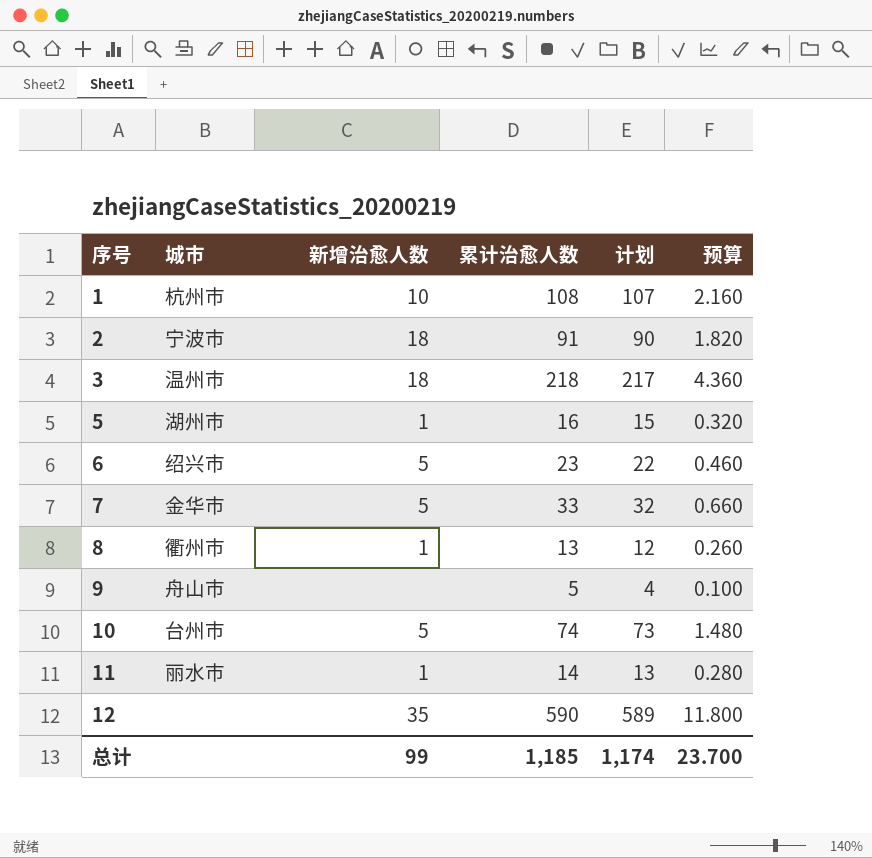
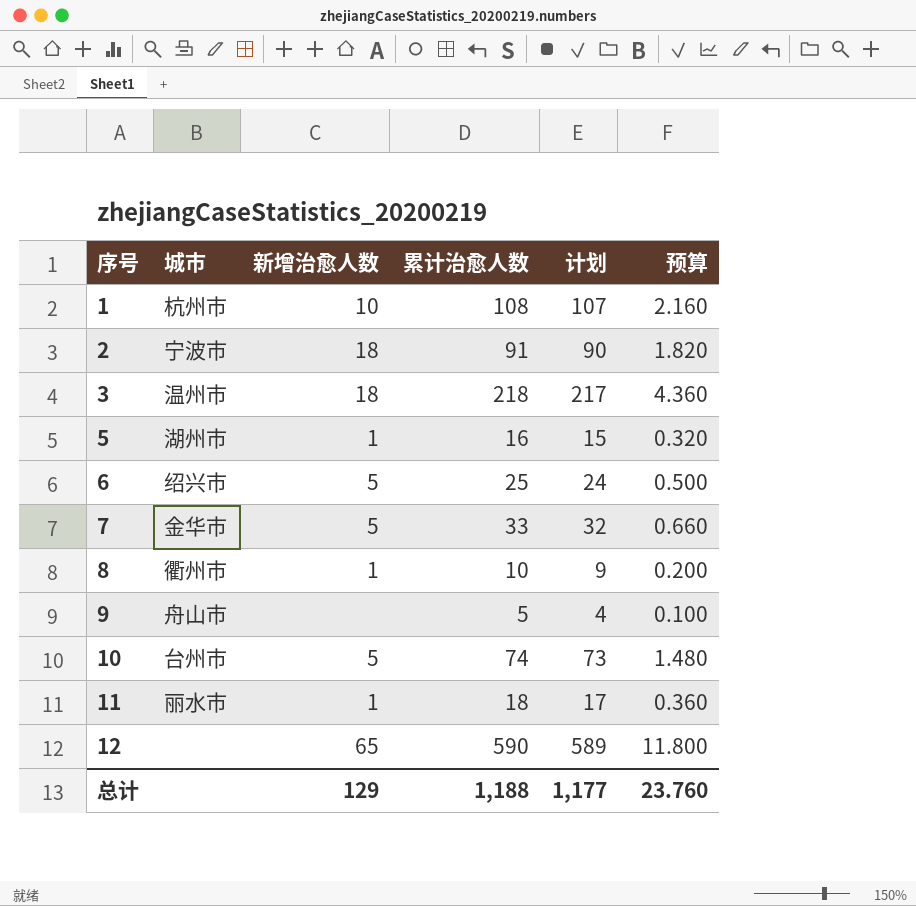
6 | 累计治愈人数: 23 -> 25
6 | 计划: 22 -> 24
6 | 预算: 0.460 -> 0.500
8 | 累计治愈人数: 13 -> 10
8 | 计划: 12 -> 9
8 | 预算: 0.260 -> 0.200
11 | 累计治愈人数: 14 -> 18
11 | 计划: 13 -> 17
11 | 预算: 0.280 -> 0.360
12 | 新增治愈人数: 35 -> 65
总计 | 新增治愈人数: 99 -> 129
总计 | 累计治愈人数: 1,185 -> 1,188
总计 | 计划: 1,174 -> 1,177
总计 | 预算: 23.700 -> 23.760

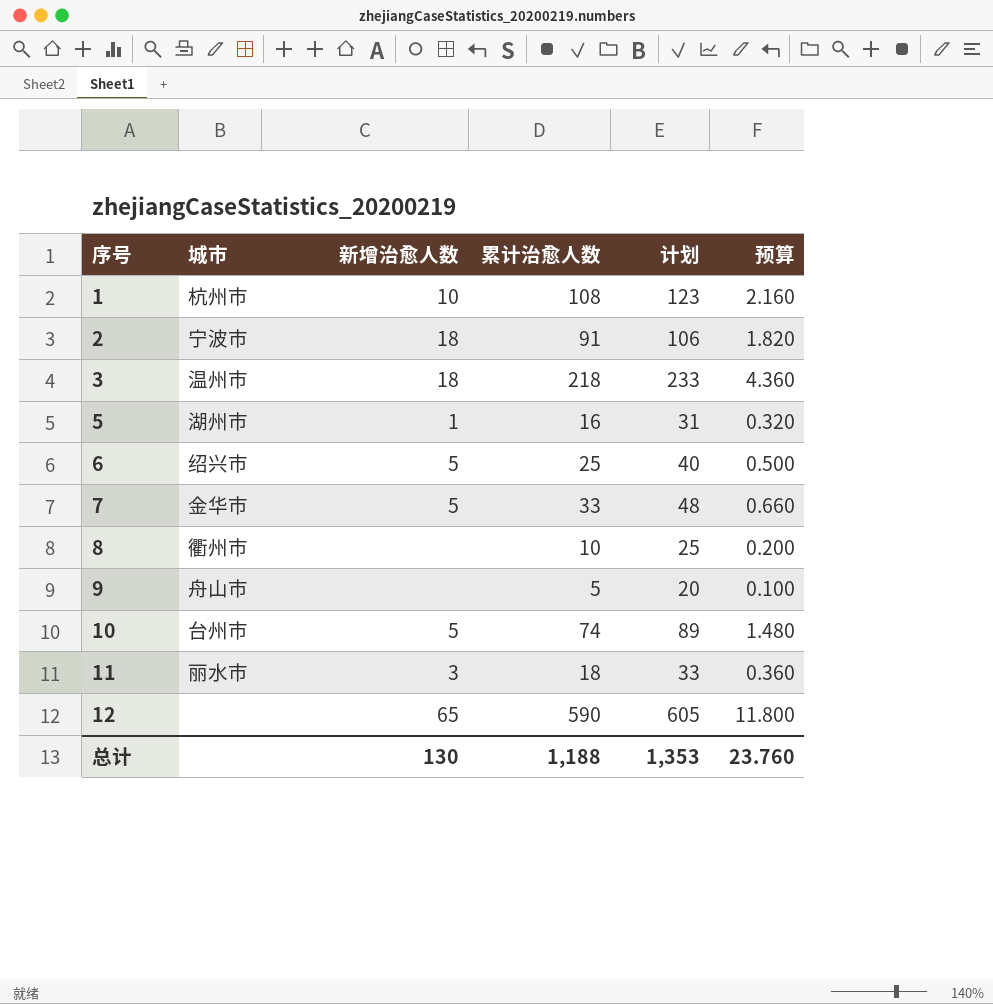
column 计划 | formula: [累计治愈人数] - 1 -> [累计治愈人数] + 15
8 | 新增治愈人数: 1 -> none
11 | 新增治愈人数: 1 -> 3
总计 | 新增治愈人数: 129 -> 130
总计 | 计划: 1,177 -> 1,353

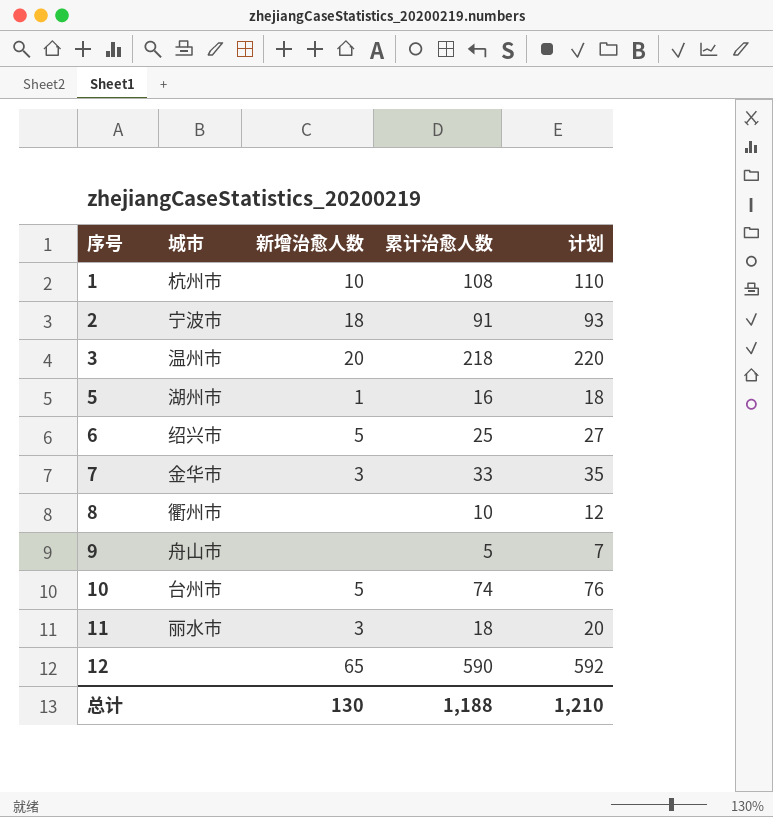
column 预算 | formula: [累计治愈人数] * 0.02 -> none
column 计划 | formula: [累计治愈人数] + 15 -> [累计治愈人数] + 2
3 | 新增治愈人数: 18 -> 20
7 | 新增治愈人数: 5 -> 3
总计 | 计划: 1,353 -> 1,210

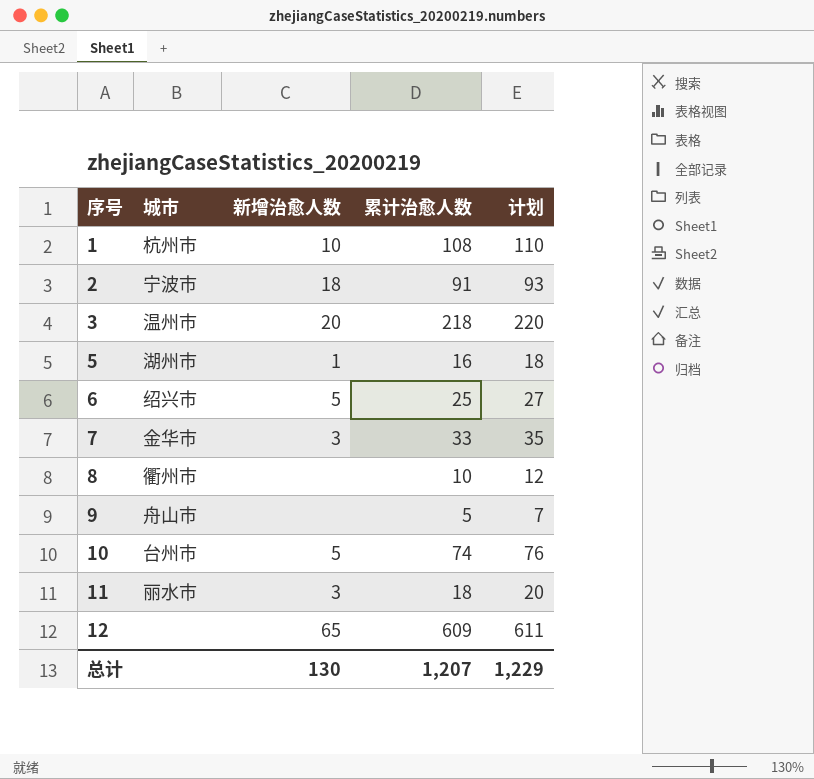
12 | 累计治愈人数: 590 -> 609
12 | 计划: 592 -> 611
总计 | 累计治愈人数: 1,188 -> 1,207
总计 | 计划: 1,210 -> 1,229

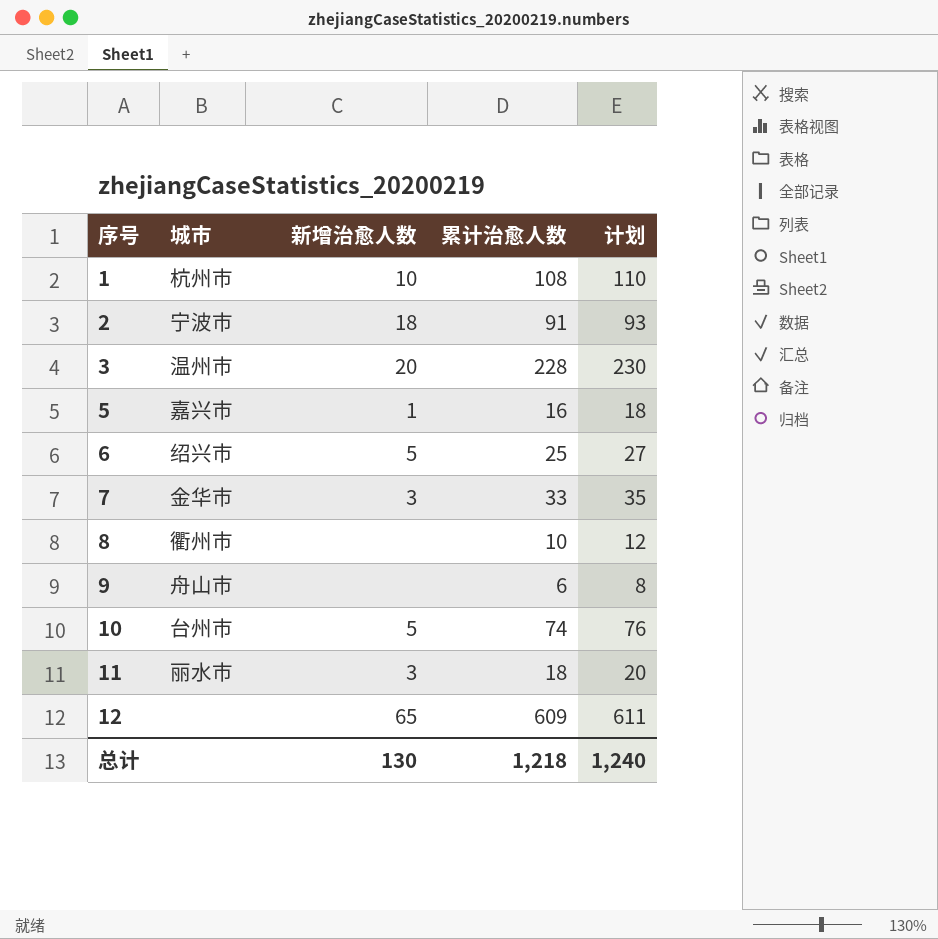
3 | 累计治愈人数: 218 -> 228
3 | 计划: 220 -> 230
5 | 城市: 湖州市 -> 嘉兴市
9 | 累计治愈人数: 5 -> 6
9 | 计划: 7 -> 8
总计 | 累计治愈人数: 1,207 -> 1,218
总计 | 计划: 1,229 -> 1,240

